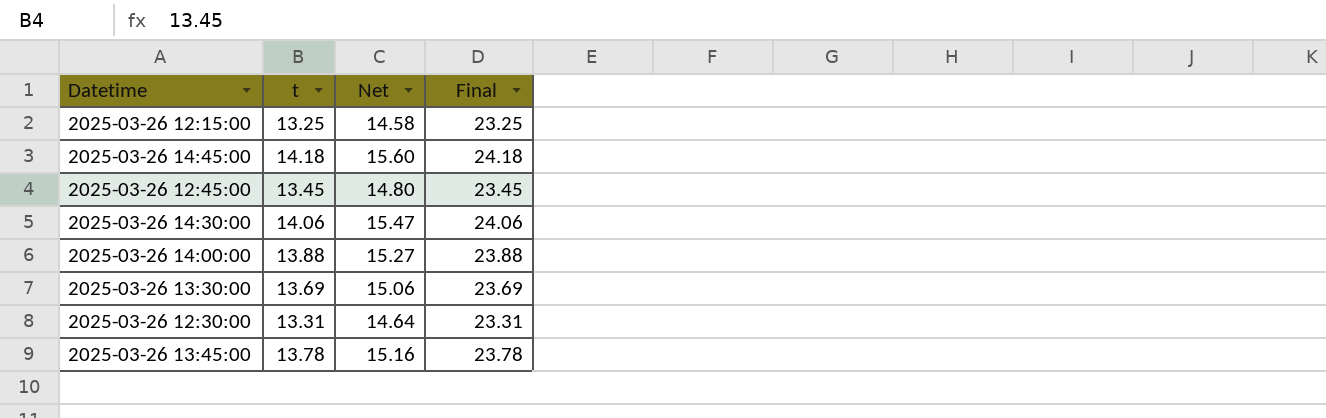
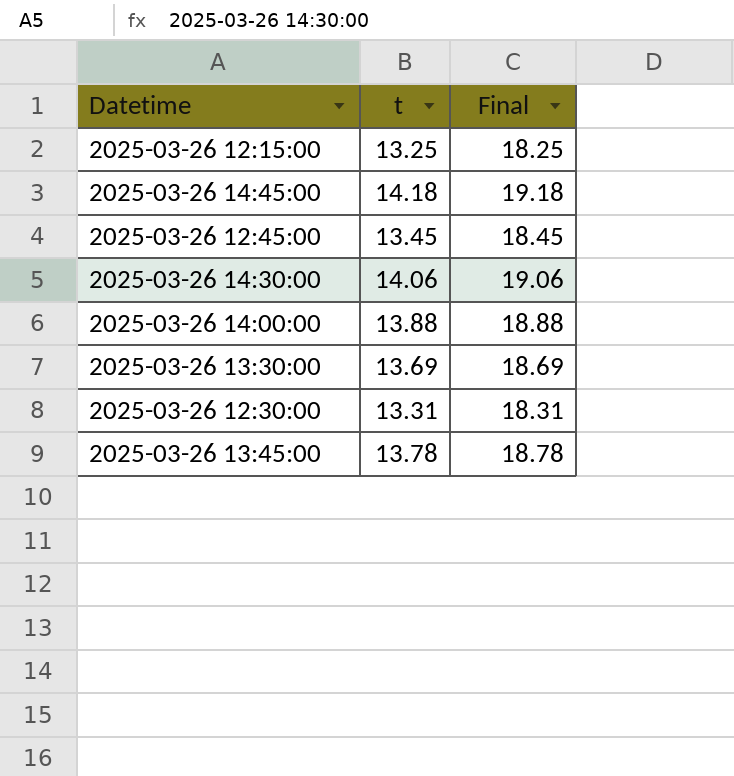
column Net | formula: [t] * 1.1 -> none
column Final | formula: [t] + 10 -> [t] + 5

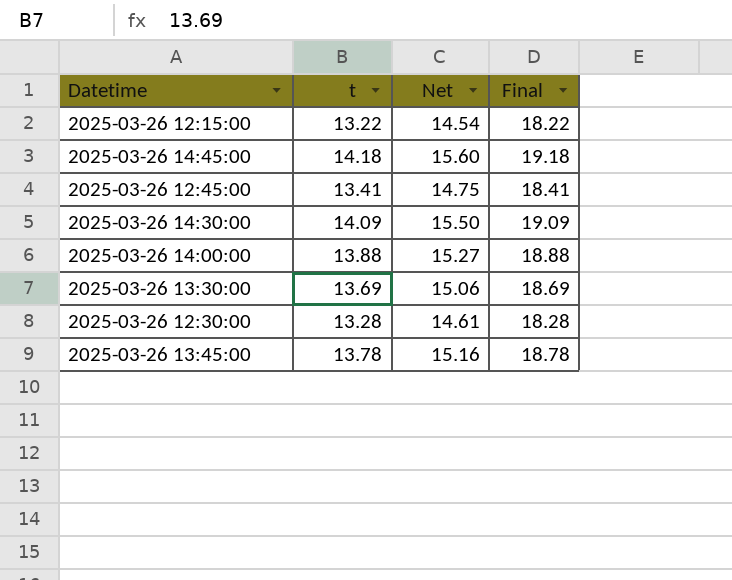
column Net | formula: none -> [t] * 1.1
2025-03-26 12:15:00 | t: 13.25 -> 13.22
2025-03-26 12:15:00 | Final: 18.25 -> 18.22
2025-03-26 12:45:00 | t: 13.45 -> 13.41
2025-03-26 12:45:00 | Final: 18.45 -> 18.41
2025-03-26 14:30:00 | t: 14.06 -> 14.09
2025-03-26 14:30:00 | Final: 19.06 -> 19.09
2025-03-26 12:30:00 | t: 13.31 -> 13.28
2025-03-26 12:30:00 | Final: 18.31 -> 18.28

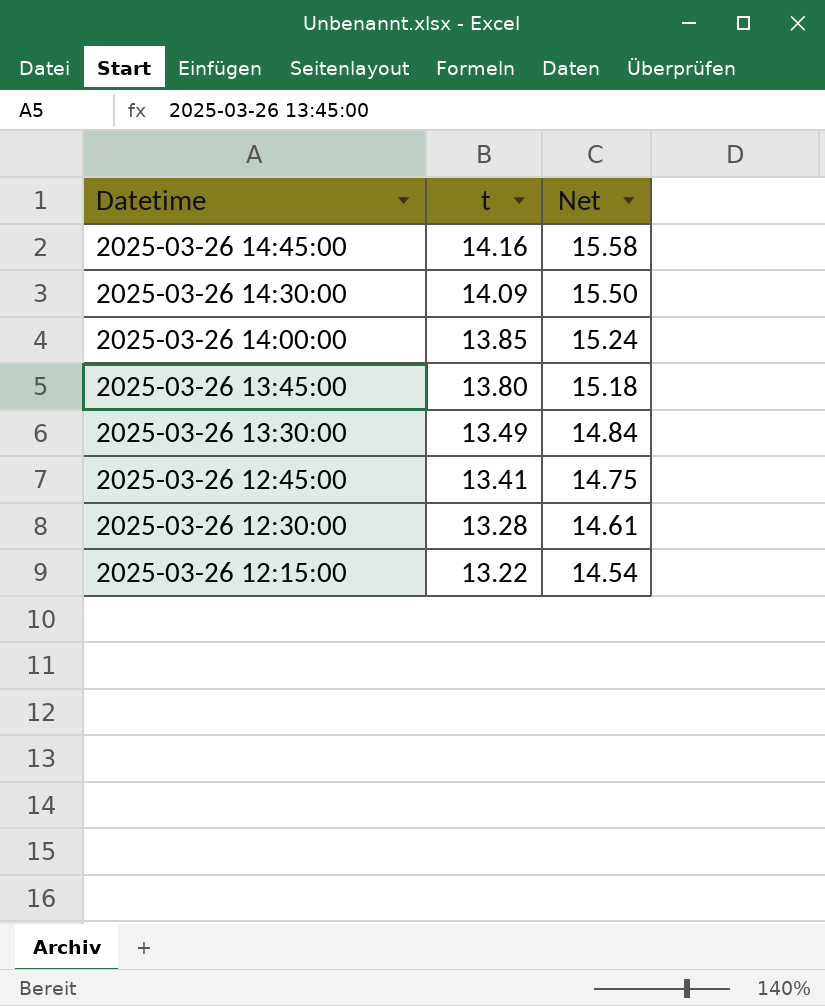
row order: none -> Datetime descending
column Final | formula: [t] + 5 -> none
2025-03-26 14:45:00 | t: 14.18 -> 14.16
2025-03-26 14:45:00 | Net: 15.60 -> 15.58
2025-03-26 14:00:00 | t: 13.88 -> 13.85
2025-03-26 14:00:00 | Net: 15.27 -> 15.24
2025-03-26 13:45:00 | t: 13.78 -> 13.80
2025-03-26 13:45:00 | Net: 15.16 -> 15.18
2025-03-26 13:30:00 | t: 13.69 -> 13.49
2025-03-26 13:30:00 | Net: 15.06 -> 14.84

